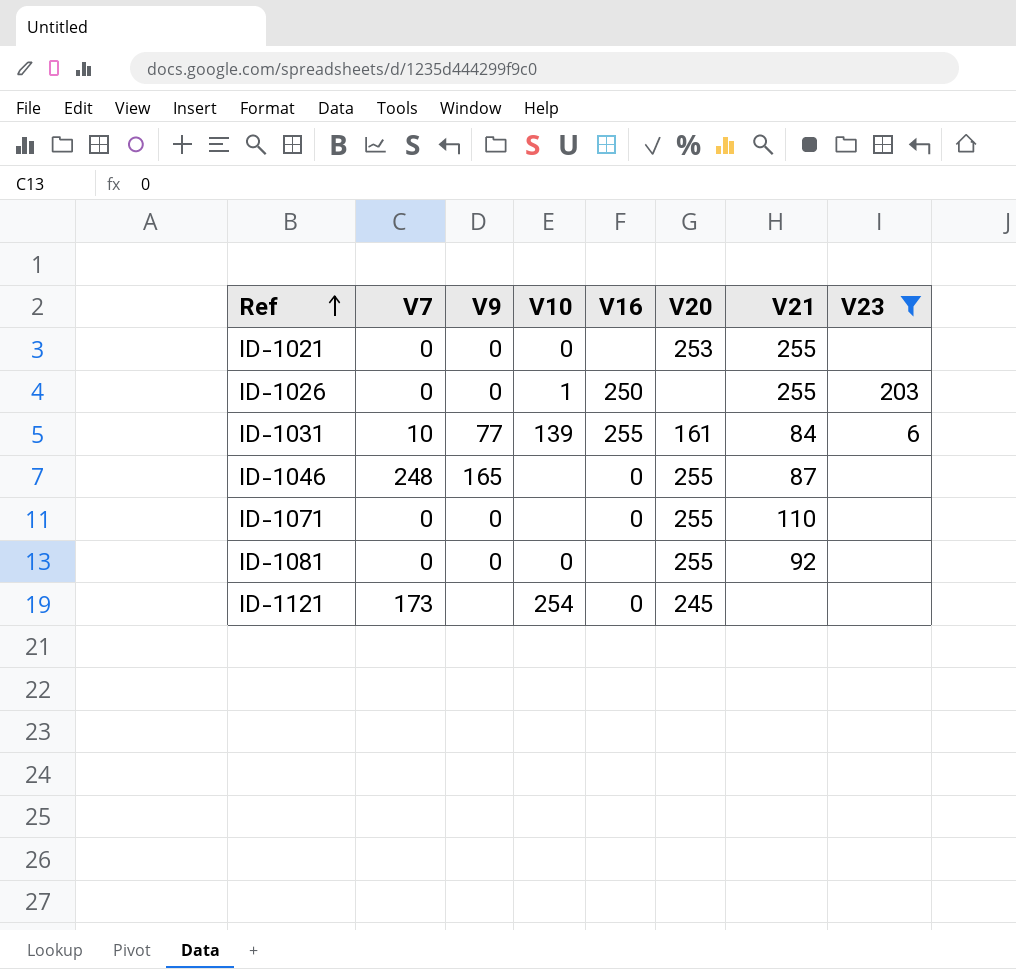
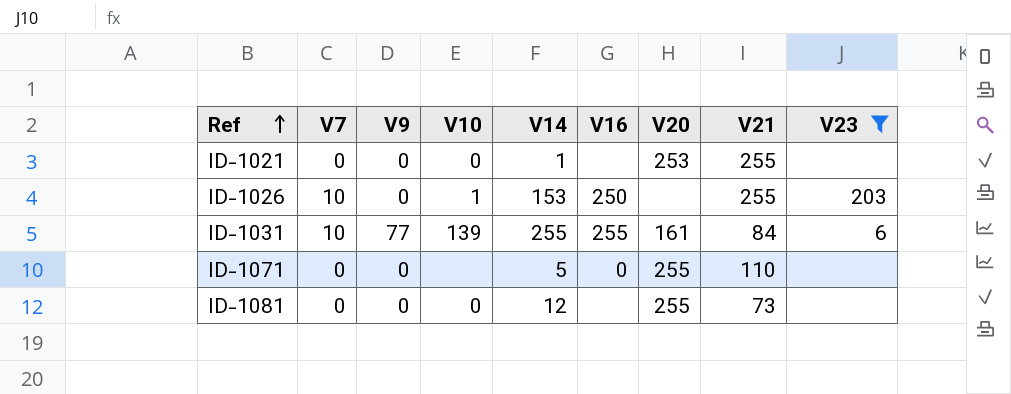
column V14 | position: none -> 5
row ID-1046: 248 | 165 | none | 0 | 255 | 87 | none -> none
row ID-1121: 173 | none | 254 | 0 | 245 | none | none -> none
ID-1026 | V7: 0 -> 10
ID-1081 | V21: 92 -> 73

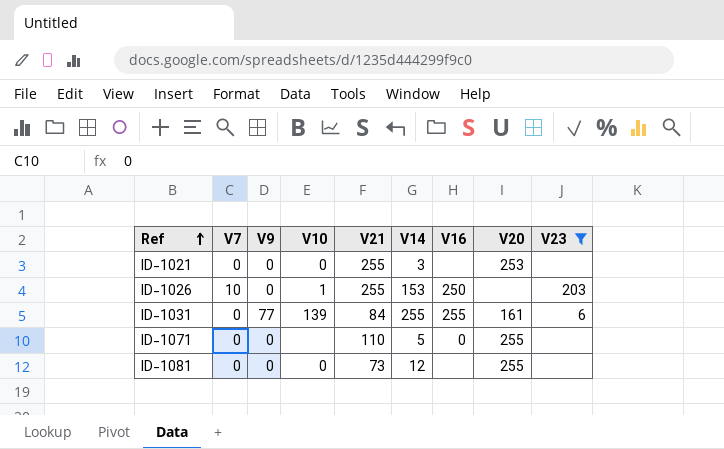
column V21 | position: 8 -> 5
ID-1021 | V14: 1 -> 3
ID-1031 | V7: 10 -> 0

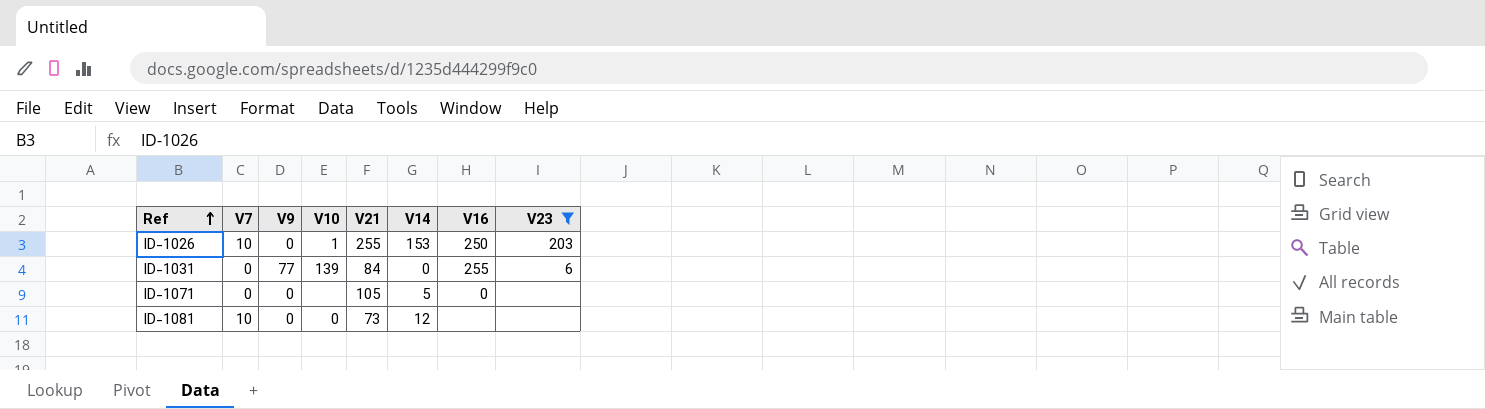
column V20 | position: 8 -> none
row ID-1021: 0 | 0 | 0 | 255 | 3 | none | 253 | none -> none
ID-1031 | V14: 255 -> 0
ID-1071 | V21: 110 -> 105
ID-1081 | V7: 0 -> 10

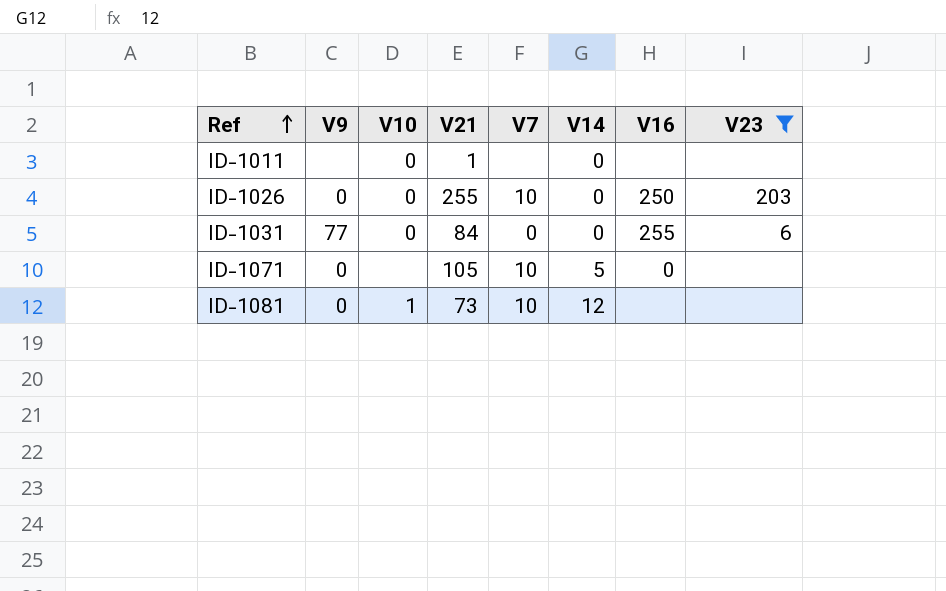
column V7 | position: 2 -> 5
row ID-1011: none -> none | 0 | 1 | none | 0 | none | none
ID-1026 | V10: 1 -> 0
ID-1026 | V14: 153 -> 0
ID-1031 | V10: 139 -> 0
ID-1071 | V7: 0 -> 10
ID-1081 | V10: 0 -> 1

